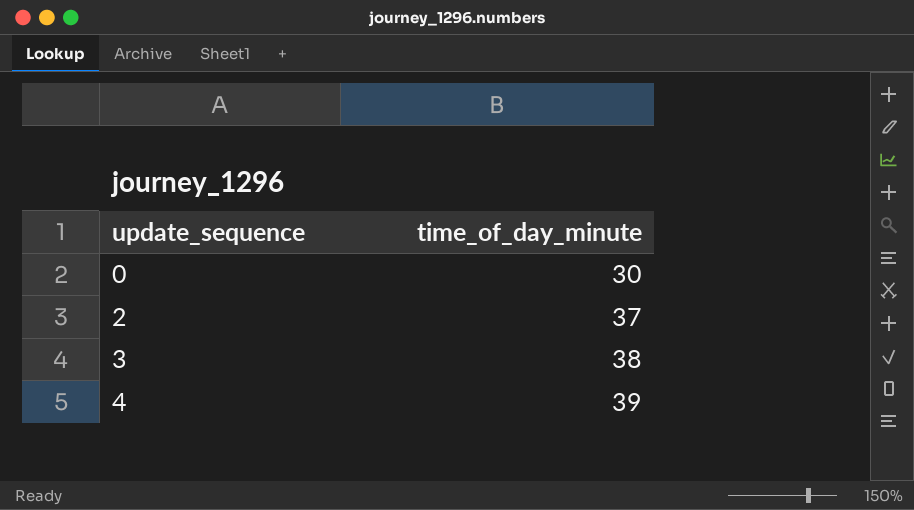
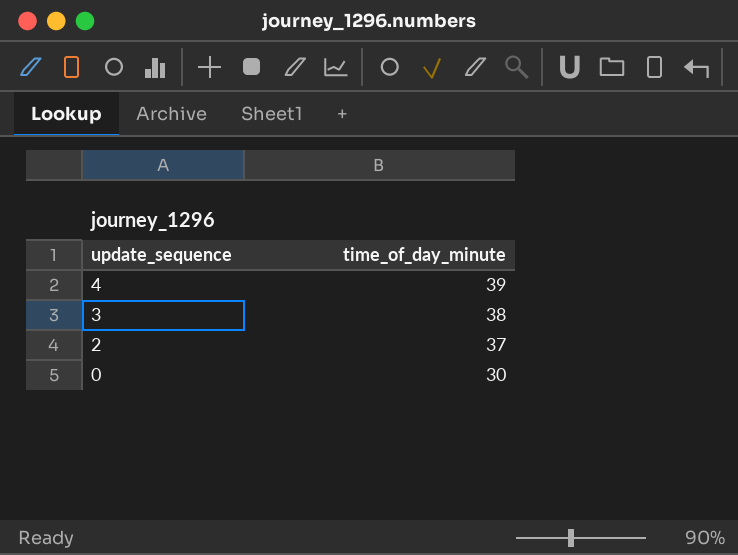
row order: update_sequence ascending -> update_sequence descending

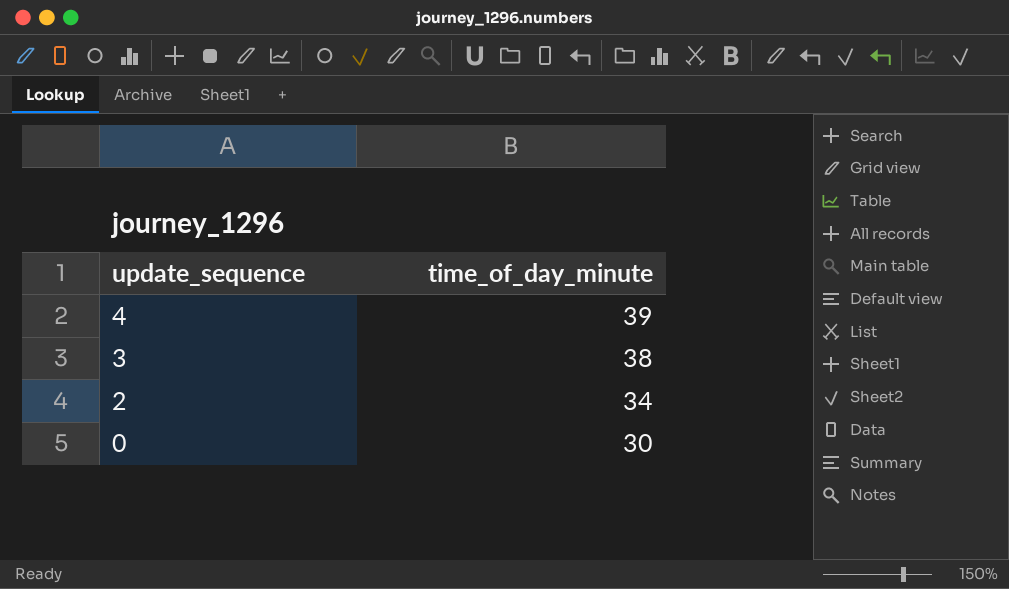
2 | time_of_day_minute: 37 -> 34

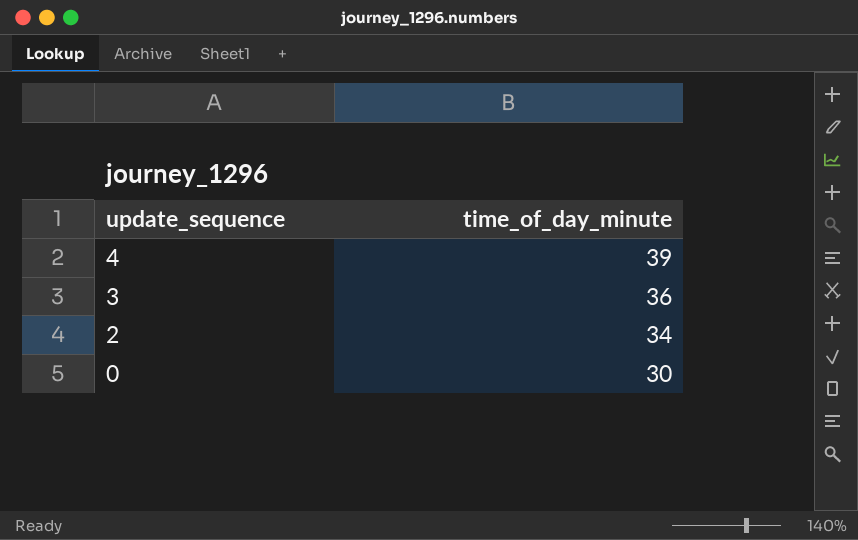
3 | time_of_day_minute: 38 -> 36

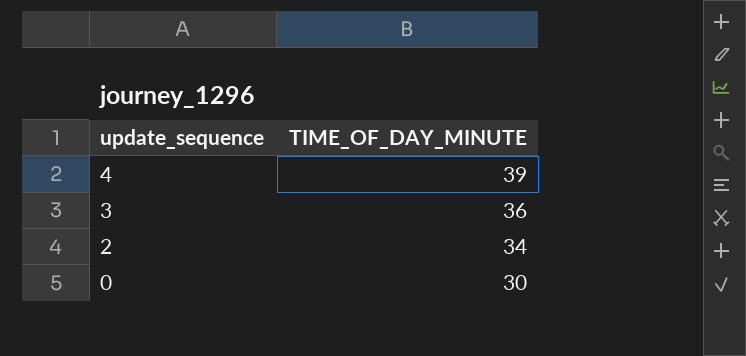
column name: time_of_day_minute -> TIME_OF_DAY_MINUTE

